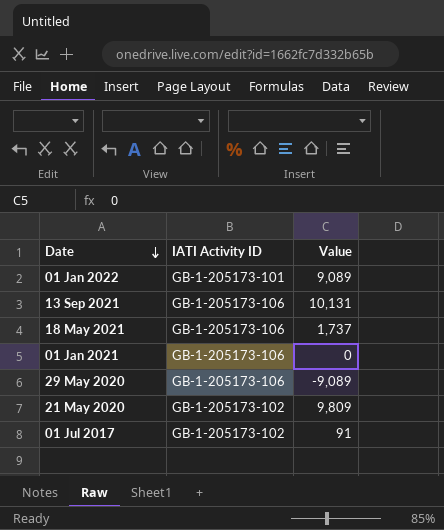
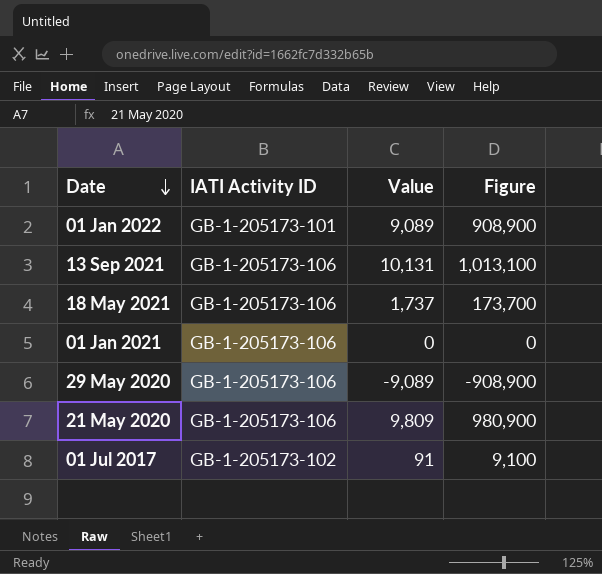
column Figure | formula: none -> [Value] * 100
21 May 2020 | IATI Activity ID: GB-1-205173-102 -> GB-1-205173-106

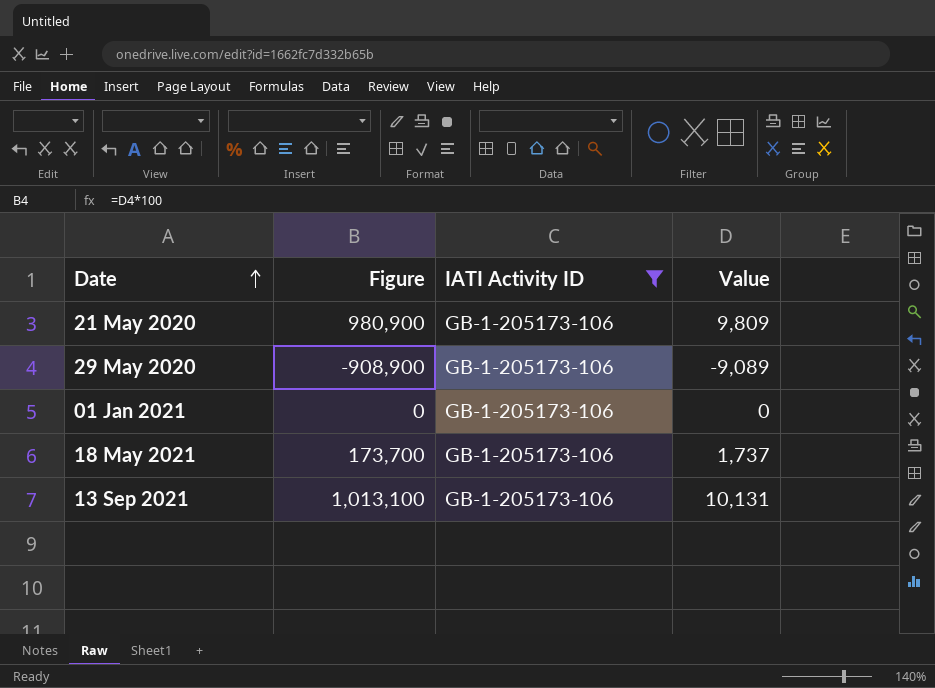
filter: none -> IATI Activity ID = GB-1-205173-106
row order: Date descending -> Date ascending
column Figure | position: 4 -> 2

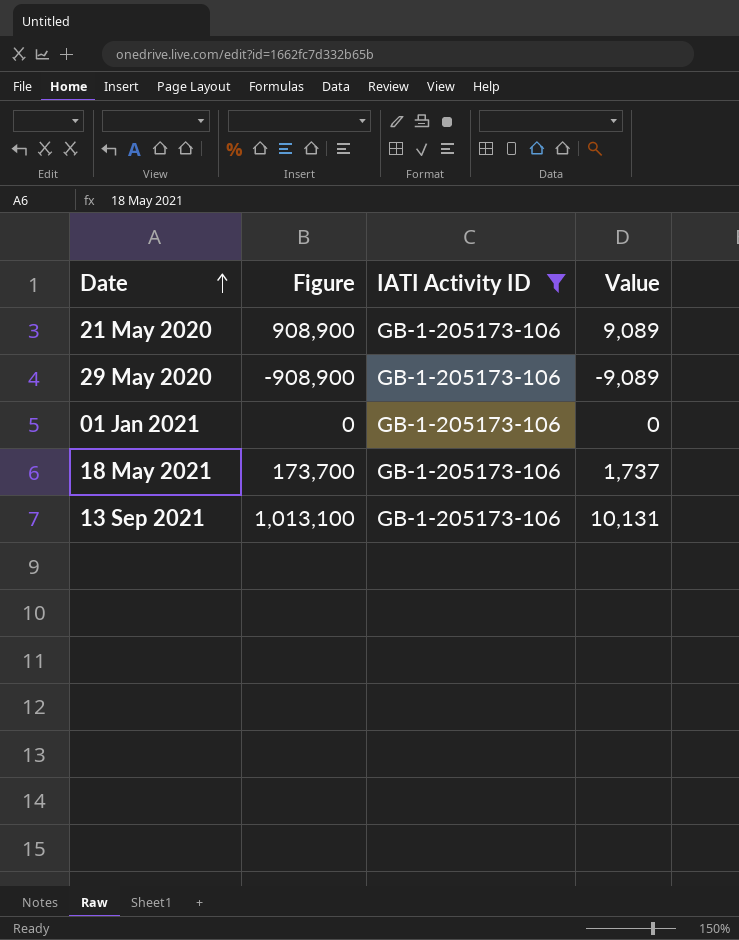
21 May 2020 | Figure: 980,900 -> 908,900
21 May 2020 | Value: 9,809 -> 9,089

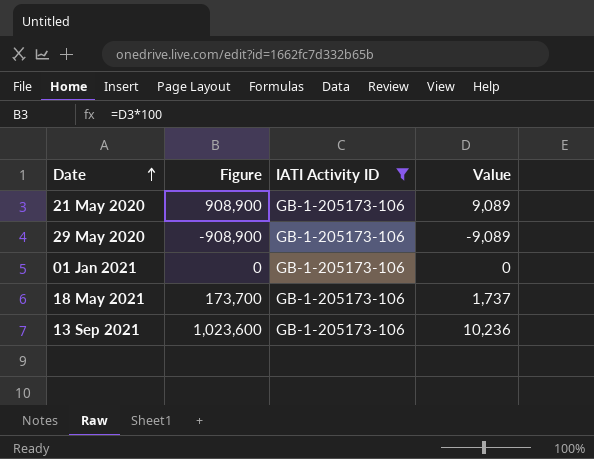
13 Sep 2021 | Figure: 1,013,100 -> 1,023,600
13 Sep 2021 | Value: 10,131 -> 10,236

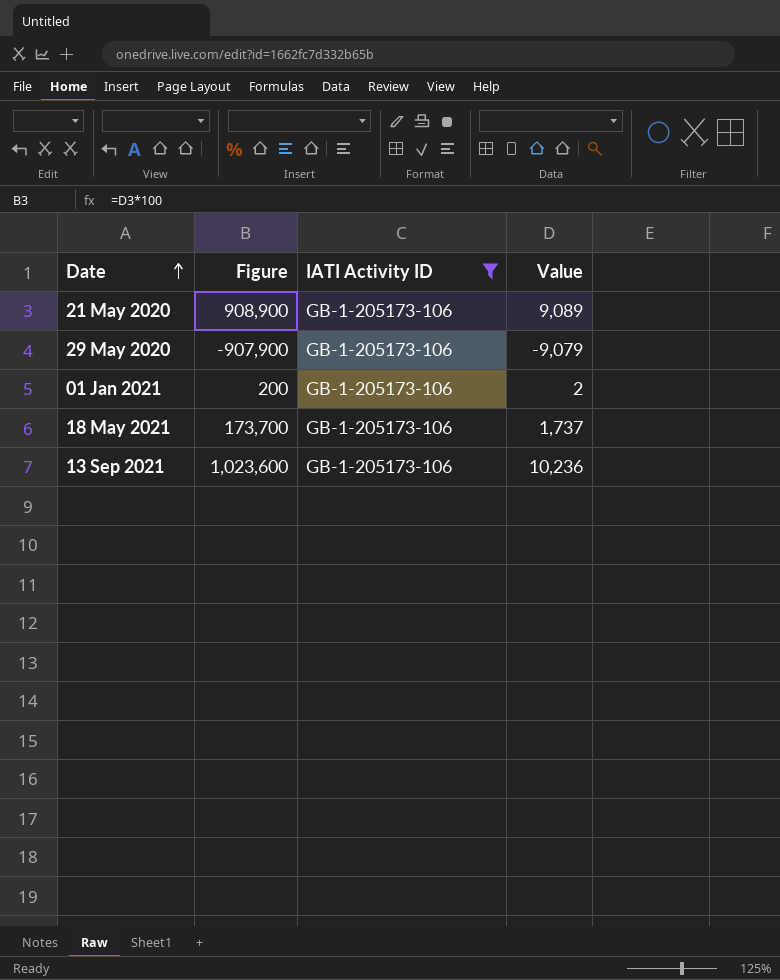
29 May 2020 | Figure: -908,900 -> -907,900
29 May 2020 | Value: -9,089 -> -9,079
01 Jan 2021 | Figure: 0 -> 200
01 Jan 2021 | Value: 0 -> 2

